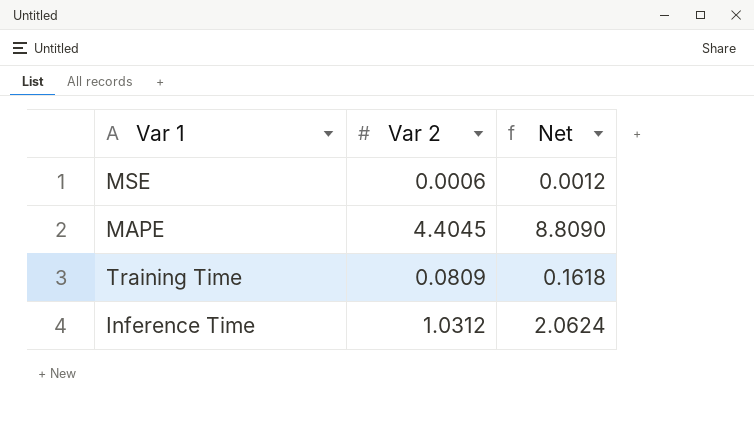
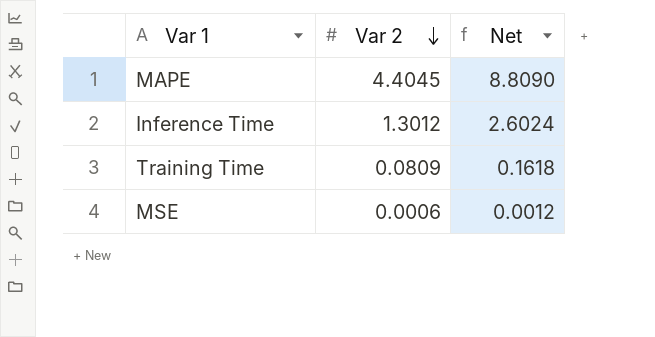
row order: none -> Var 2 descending
Inference Time | Var 2: 1.0312 -> 1.3012
Inference Time | Net: 2.0624 -> 2.6024

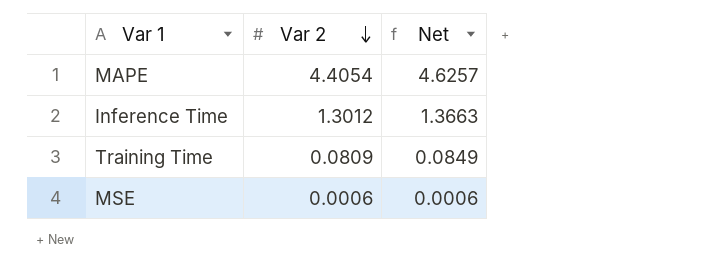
column Net | formula: [Var 2] * 2 -> [Var 2] * 1.05
MAPE | Var 2: 4.4045 -> 4.4054

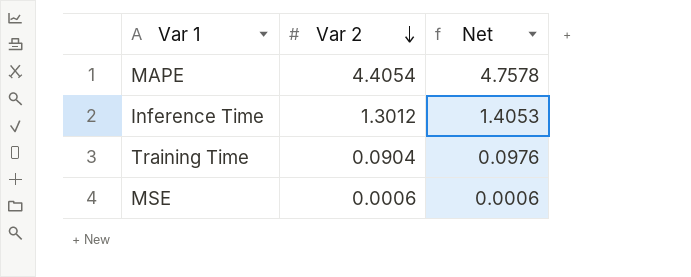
column Net | formula: [Var 2] * 1.05 -> [Var 2] * 1.08
Training Time | Var 2: 0.0809 -> 0.0904

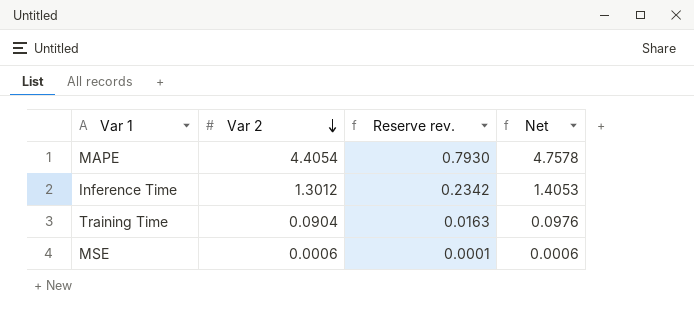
column Reserve rev. | formula: none -> [Var 2] * 0.18

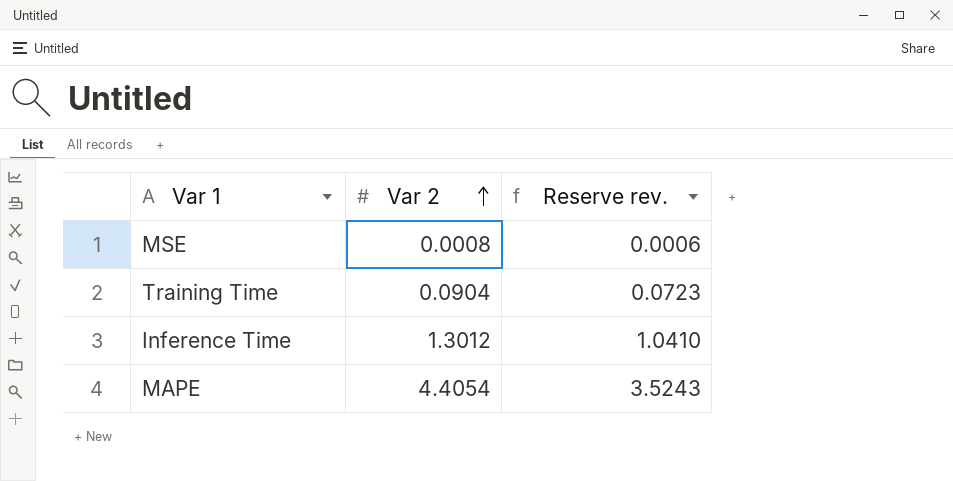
row order: Var 2 descending -> Var 2 ascending
column Net | formula: [Var 2] * 1.08 -> none
column Reserve rev. | formula: [Var 2] * 0.18 -> [Var 2] * 0.8
MSE | Var 2: 0.0006 -> 0.0008

